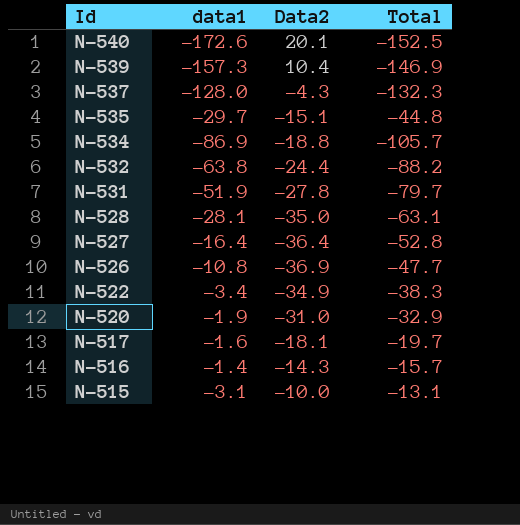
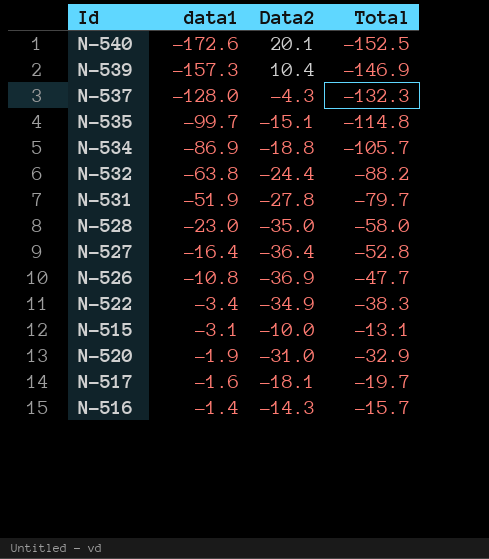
row order: Id descending -> data1 ascending
N-535 | data1: -29.7 -> -99.7
N-535 | Total: -44.8 -> -114.8
N-528 | data1: -28.1 -> -23.0
N-528 | Total: -63.1 -> -58.0

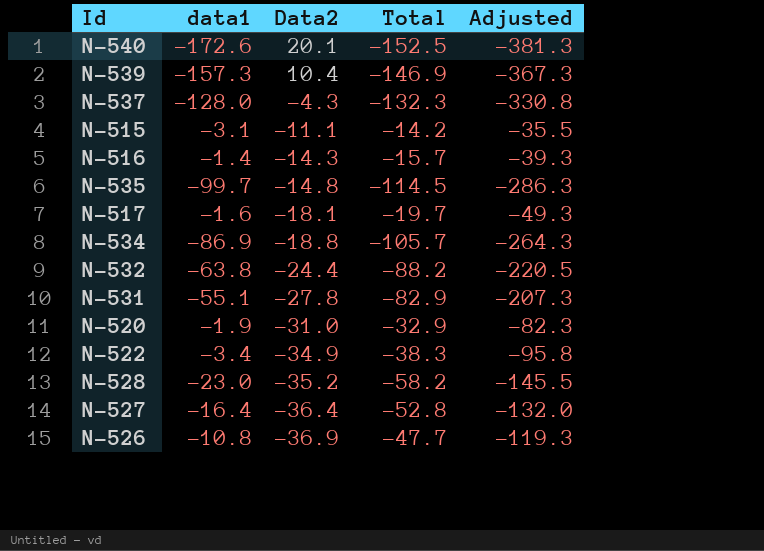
row order: data1 ascending -> Data2 descending
column Adjusted | formula: none -> [Total] * 2.5
N-515 | Data2: -10.0 -> -11.1
N-515 | Total: -13.1 -> -14.2
N-535 | Data2: -15.1 -> -14.8
N-535 | Total: -114.8 -> -114.5
N-531 | data1: -51.9 -> -55.1
N-531 | Total: -79.7 -> -82.9
N-528 | Data2: -35.0 -> -35.2
N-528 | Total: -58.0 -> -58.2

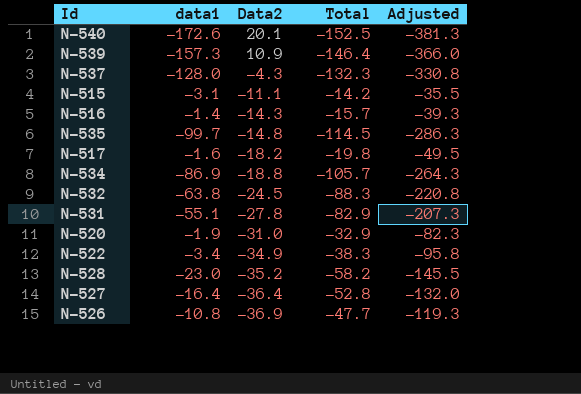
N-539 | Data2: 10.4 -> 10.9
N-539 | Total: -146.9 -> -146.4
N-539 | Adjusted: -367.3 -> -366.0
N-517 | Data2: -18.1 -> -18.2
N-517 | Total: -19.7 -> -19.8
N-517 | Adjusted: -49.3 -> -49.5
N-532 | Data2: -24.4 -> -24.5
N-532 | Total: -88.2 -> -88.3
N-532 | Adjusted: -220.5 -> -220.8

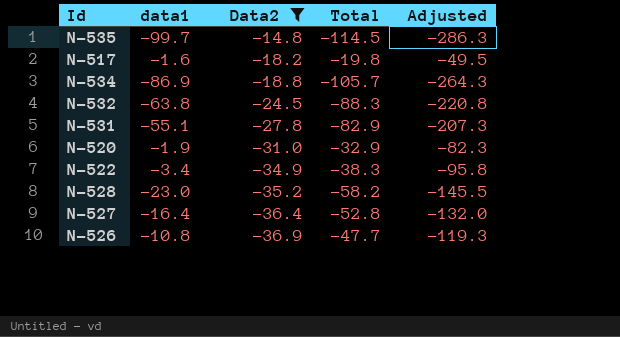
filter: none -> Data2 <= -14.8

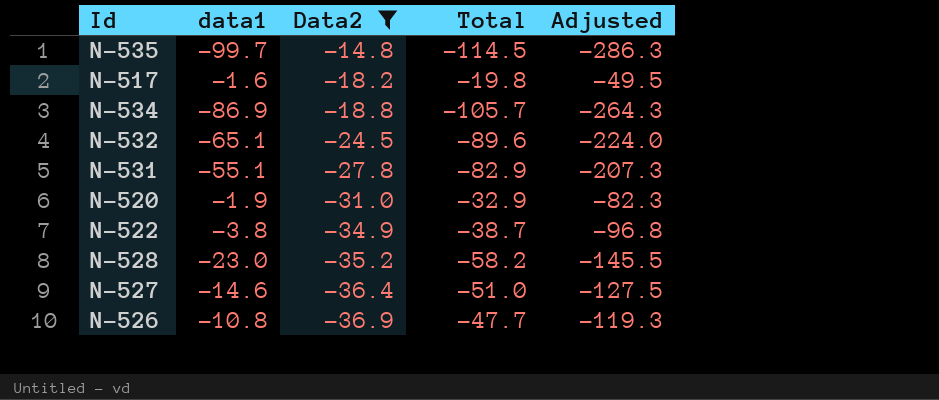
N-532 | data1: -63.8 -> -65.1
N-532 | Total: -88.3 -> -89.6
N-532 | Adjusted: -220.8 -> -224.0
N-522 | data1: -3.4 -> -3.8
N-522 | Total: -38.3 -> -38.7
N-522 | Adjusted: -95.8 -> -96.8
N-527 | data1: -16.4 -> -14.6
N-527 | Total: -52.8 -> -51.0
N-527 | Adjusted: -132.0 -> -127.5

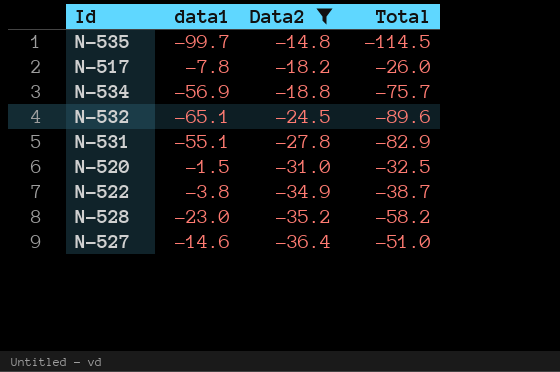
column Adjusted | formula: [Total] * 2.5 -> none
row N-526: -10.8 | -36.9 | -47.7 | -119.3 -> none
N-517 | data1: -1.6 -> -7.8
N-517 | Total: -19.8 -> -26.0
N-534 | data1: -86.9 -> -56.9
N-534 | Total: -105.7 -> -75.7
N-520 | data1: -1.9 -> -1.5
N-520 | Total: -32.9 -> -32.5

